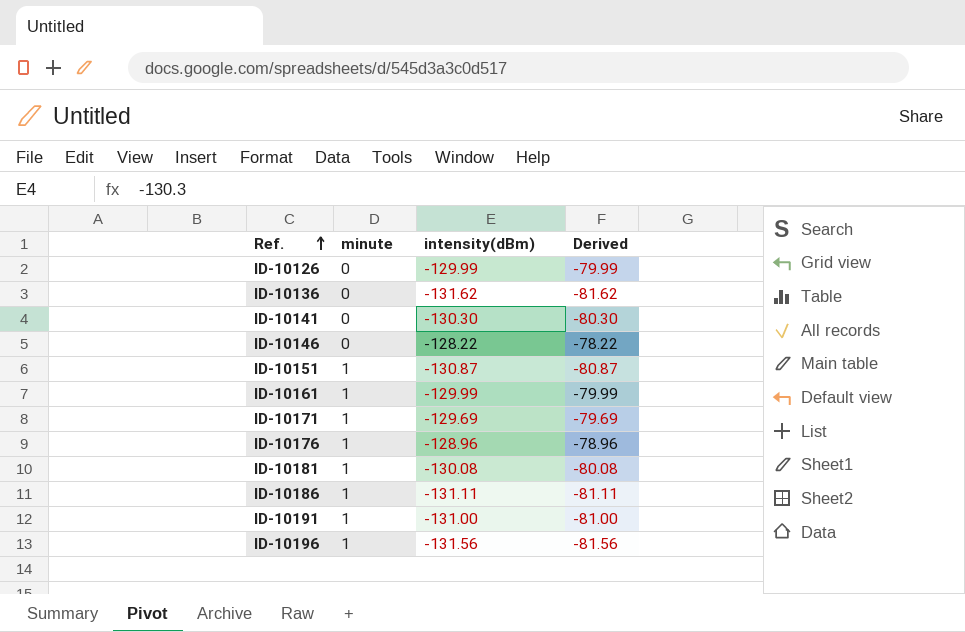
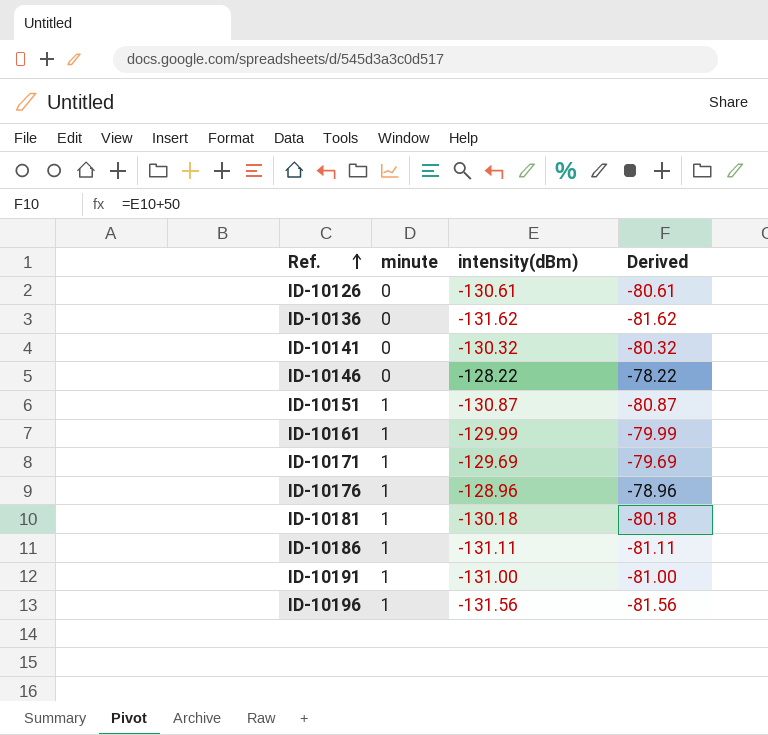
ID-10126 | intensity(dBm): -129.99 -> -130.61
ID-10126 | Derived: -79.99 -> -80.61
ID-10141 | intensity(dBm): -130.30 -> -130.32
ID-10141 | Derived: -80.30 -> -80.32
ID-10181 | intensity(dBm): -130.08 -> -130.18
ID-10181 | Derived: -80.08 -> -80.18

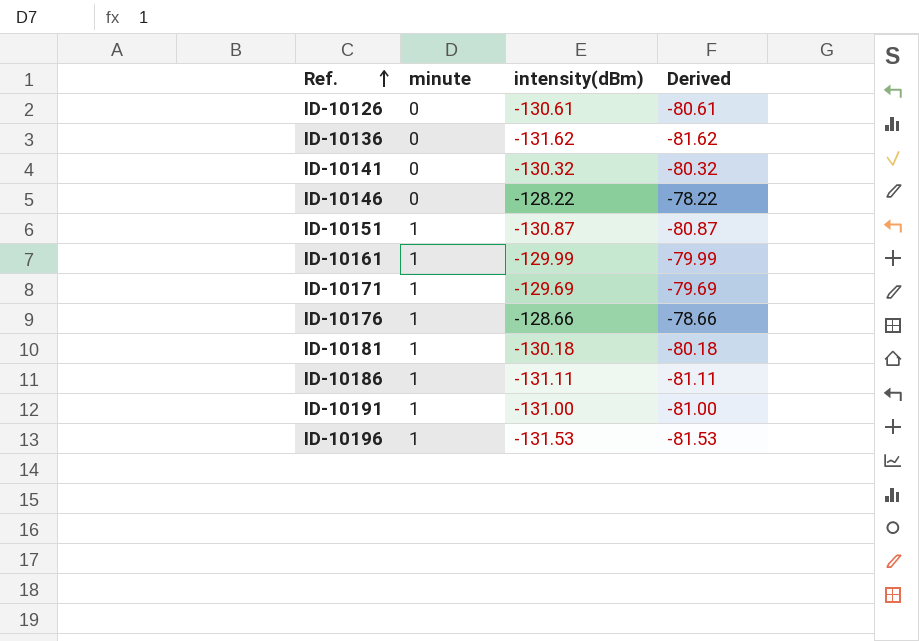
ID-10176 | intensity(dBm): -128.96 -> -128.66
ID-10176 | Derived: -78.96 -> -78.66
ID-10196 | intensity(dBm): -131.56 -> -131.53
ID-10196 | Derived: -81.56 -> -81.53

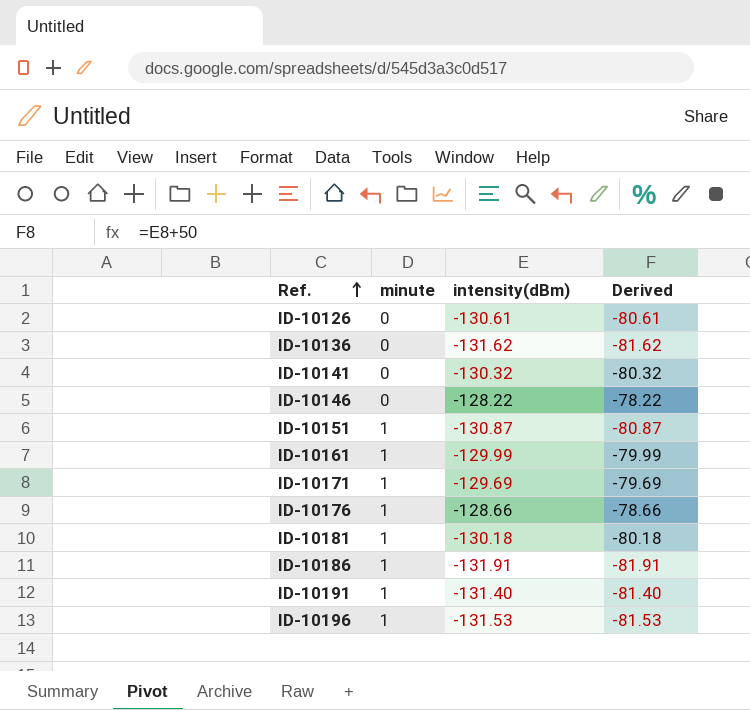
ID-10186 | intensity(dBm): -131.11 -> -131.91
ID-10186 | Derived: -81.11 -> -81.91
ID-10191 | intensity(dBm): -131.00 -> -131.40
ID-10191 | Derived: -81.00 -> -81.40

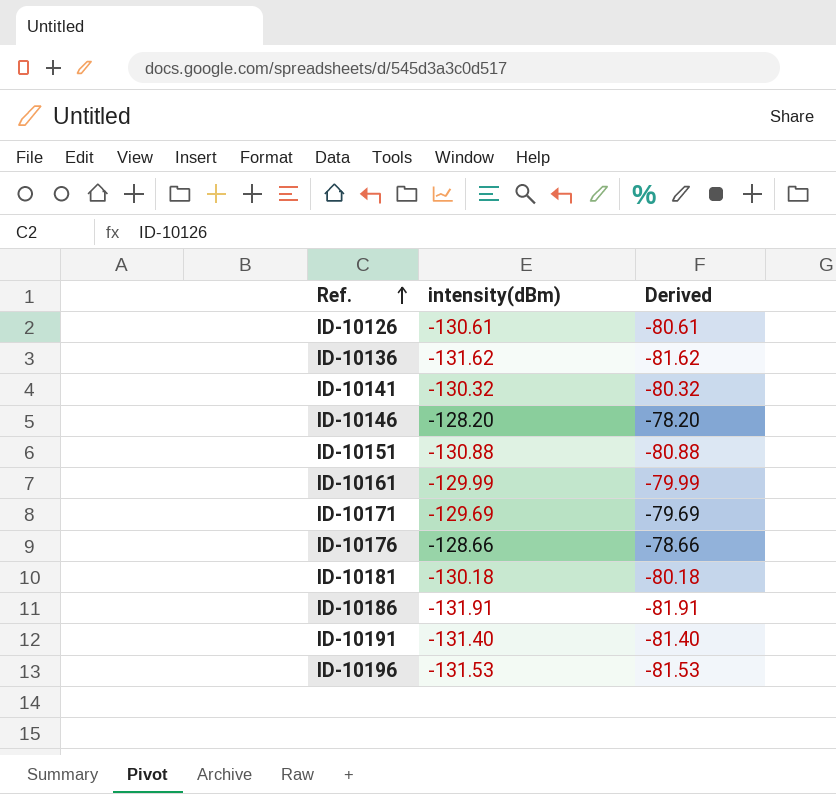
column minute | position: 2 -> none
ID-10146 | intensity(dBm): -128.22 -> -128.20
ID-10146 | Derived: -78.22 -> -78.20
ID-10151 | intensity(dBm): -130.87 -> -130.88
ID-10151 | Derived: -80.87 -> -80.88

